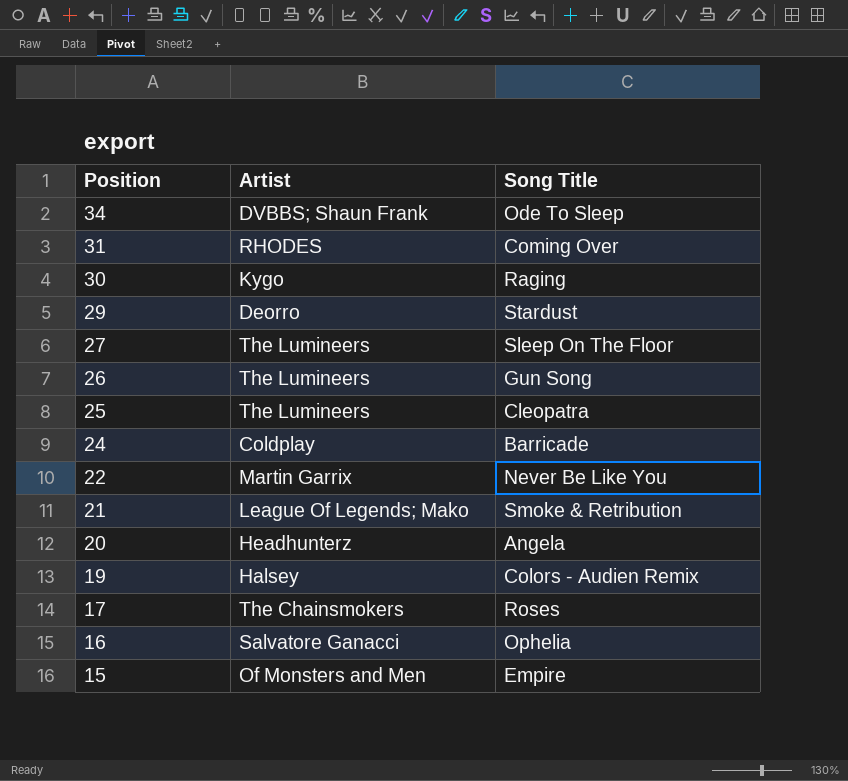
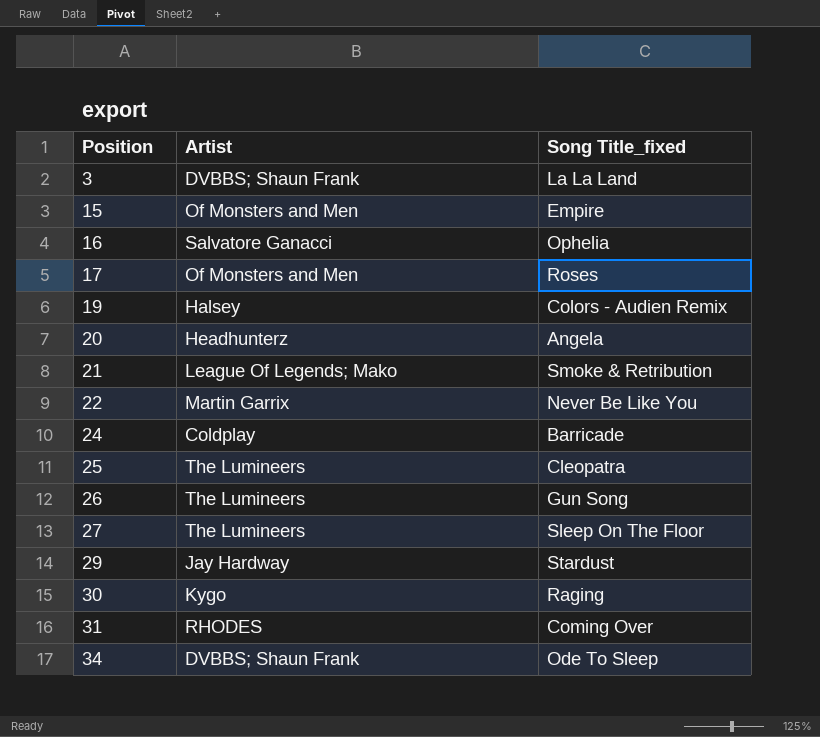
row order: Position descending -> Position ascending
column name: Song Title -> Song Title_fixed
row 3: none -> DVBBS; Shaun Frank | La La Land
17 | Artist: The Chainsmokers -> Of Monsters and Men
29 | Artist: Deorro -> Jay Hardway

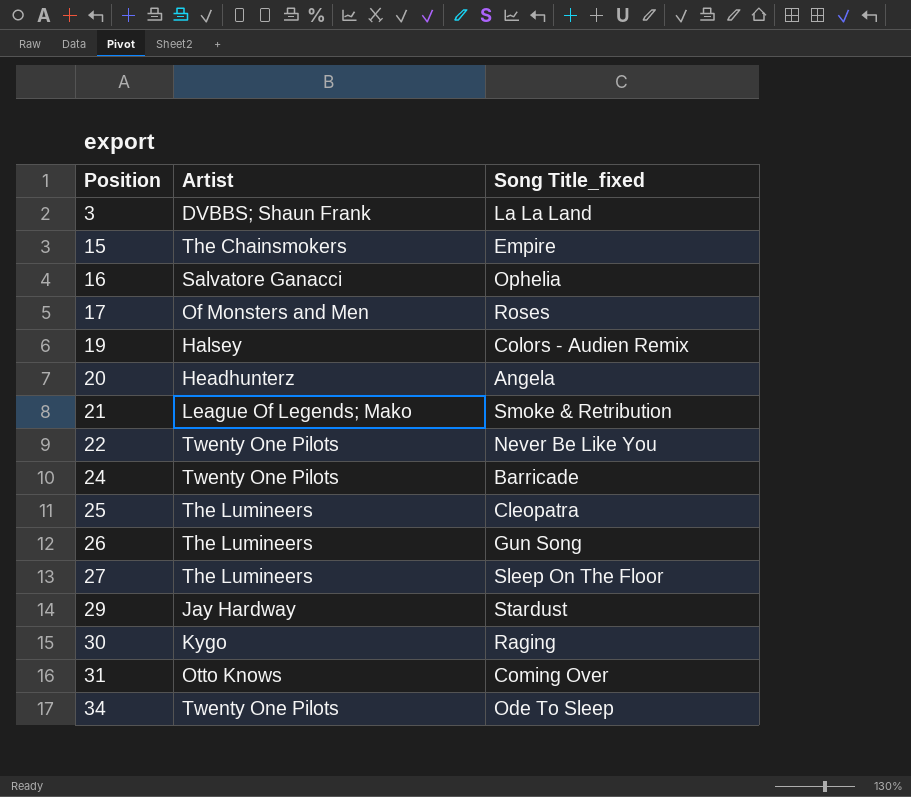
15 | Artist: Of Monsters and Men -> The Chainsmokers
22 | Artist: Martin Garrix -> Twenty One Pilots
24 | Artist: Coldplay -> Twenty One Pilots
31 | Artist: RHODES -> Otto Knows
34 | Artist: DVBBS; Shaun Frank -> Twenty One Pilots

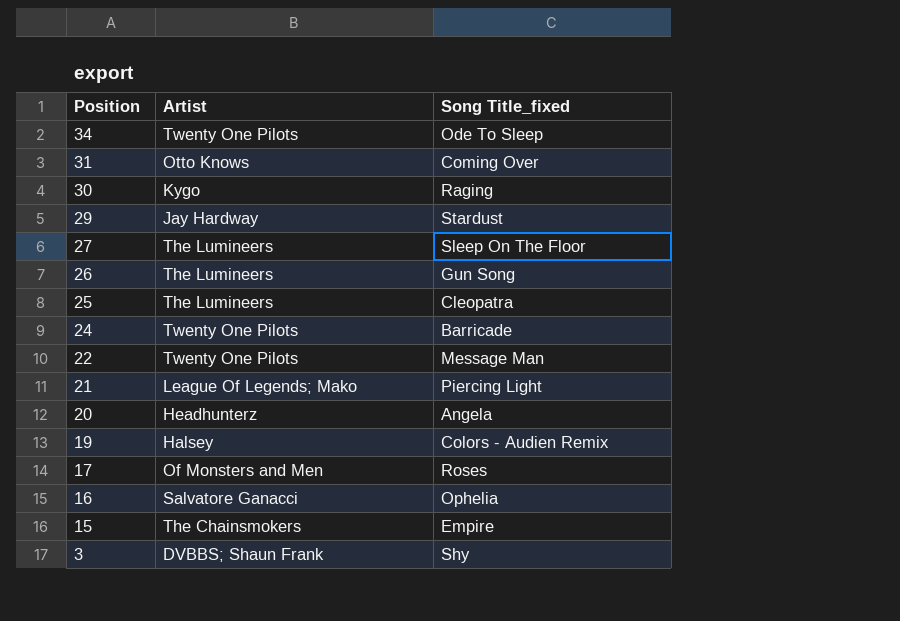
row order: Position ascending -> Position descending
22 | Song Title_fixed: Never Be Like You -> Message Man
21 | Song Title_fixed: Smoke & Retribution -> Piercing Light
3 | Song Title_fixed: La La Land -> Shy

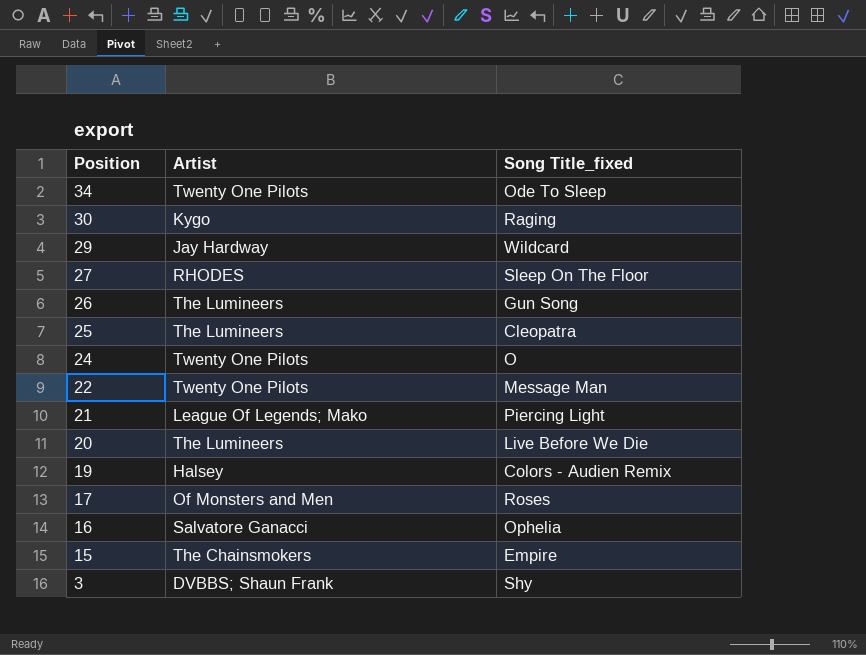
row 31: Otto Knows | Coming Over -> none
29 | Song Title_fixed: Stardust -> Wildcard
27 | Artist: The Lumineers -> RHODES
24 | Song Title_fixed: Barricade -> O
20 | Artist: Headhunterz -> The Lumineers
20 | Song Title_fixed: Angela -> Live Before We Die

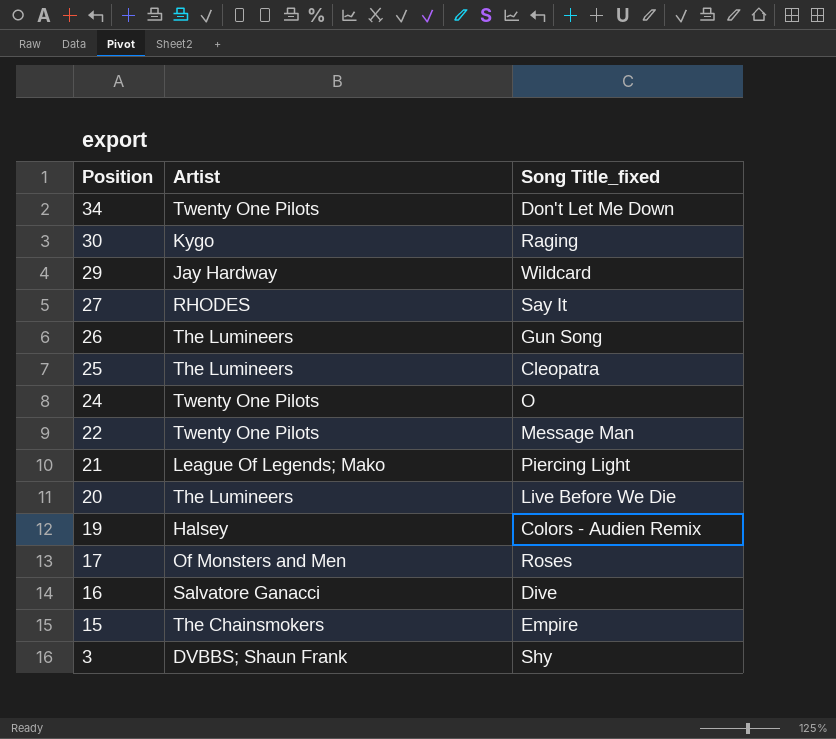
34 | Song Title_fixed: Ode To Sleep -> Don't Let Me Down
27 | Song Title_fixed: Sleep On The Floor -> Say It
16 | Song Title_fixed: Ophelia -> Dive

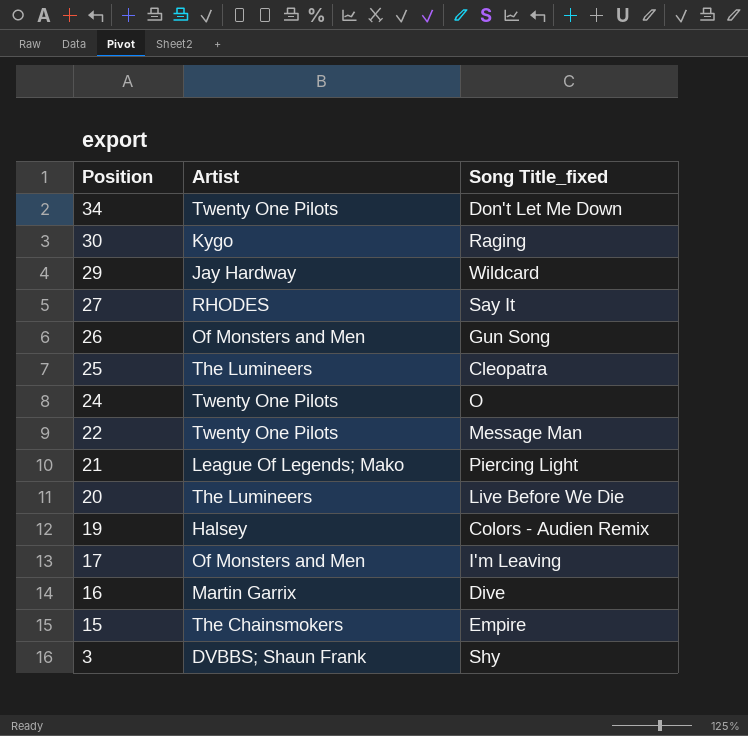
26 | Artist: The Lumineers -> Of Monsters and Men
17 | Song Title_fixed: Roses -> I'm Leaving
16 | Artist: Salvatore Ganacci -> Martin Garrix

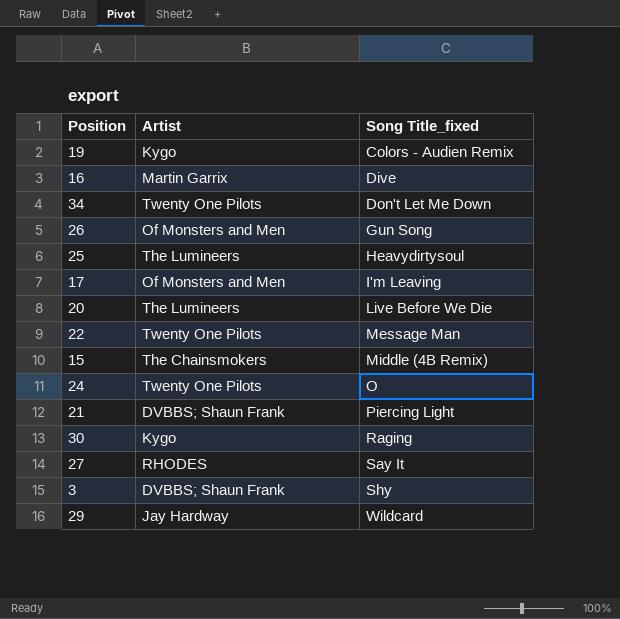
row order: Position descending -> Song Title_fixed ascending
19 | Artist: Halsey -> Kygo
25 | Song Title_fixed: Cleopatra -> Heavydirtysoul
15 | Song Title_fixed: Empire -> Middle (4B Remix)
21 | Artist: League Of Legends; Mako -> DVBBS; Shaun Frank

